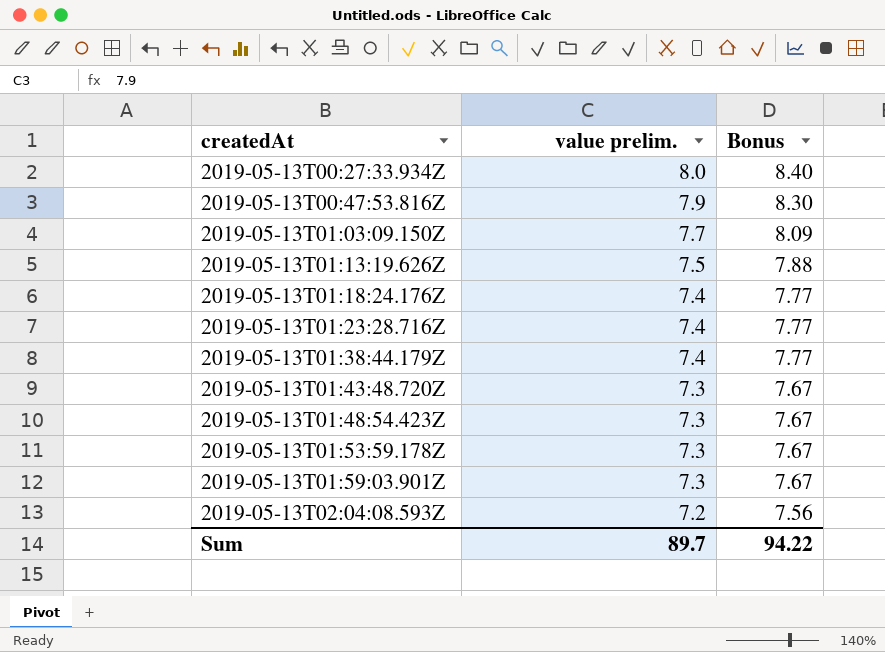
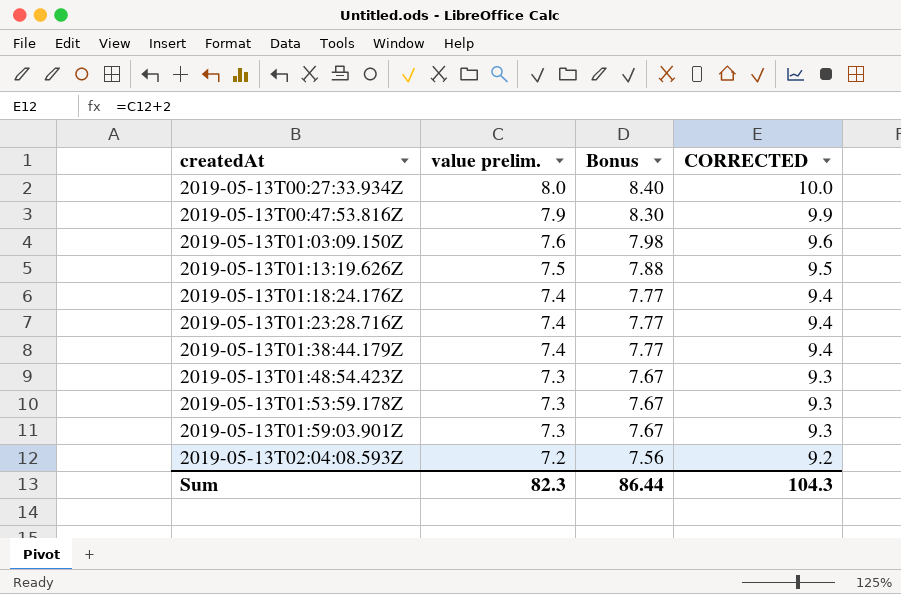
column CORRECTED | formula: none -> [value prelim.] + 2
row 2019-05-13T01:43:48.720Z: 7.3 | 7.67 -> none
2019-05-13T01:03:09.150Z | value prelim.: 7.7 -> 7.6
2019-05-13T01:03:09.150Z | Bonus: 8.09 -> 7.98
Sum | value prelim.: 89.7 -> 82.3
Sum | Bonus: 94.22 -> 86.44

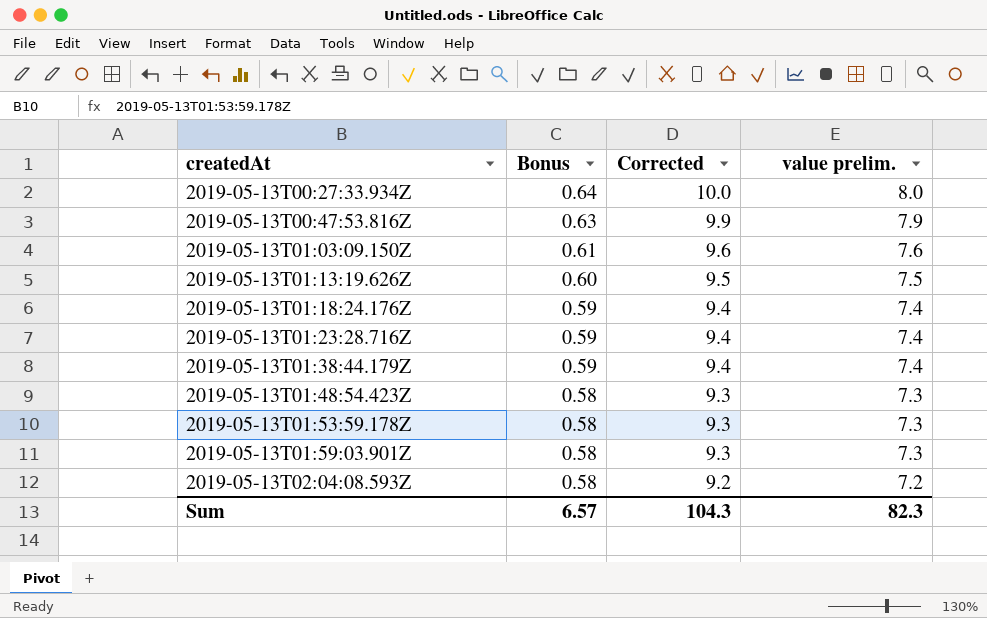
column Bonus | formula: [value prelim.] * 1.05 -> [value prelim.] * 0.08
column name: CORRECTED -> Corrected
column value prelim. | position: 2 -> 4
Sum | Bonus: 86.44 -> 6.57

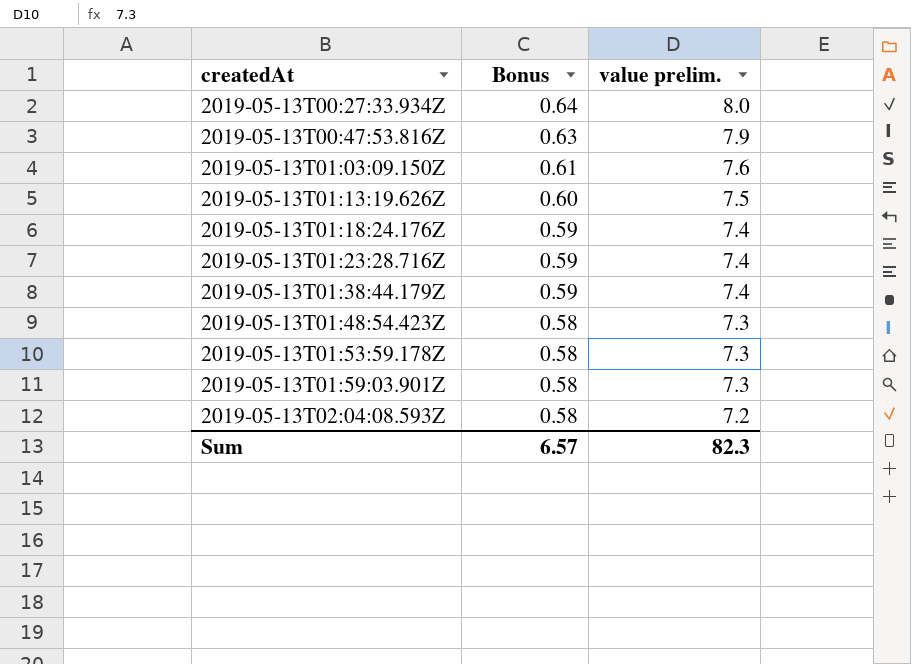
column Corrected | formula: [value prelim.] + 2 -> none

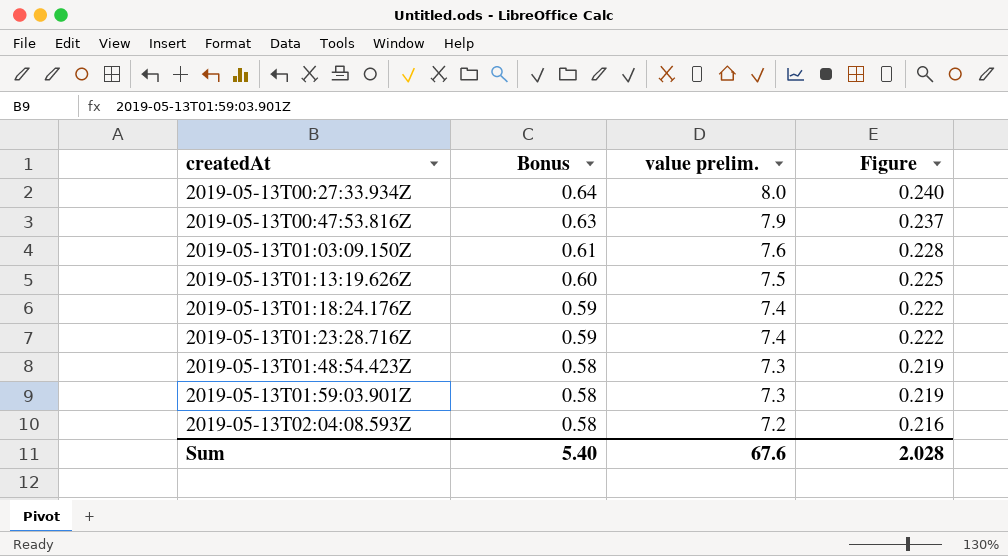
column Figure | formula: none -> [value prelim.] * 0.03
row 2019-05-13T01:38:44.179Z: 0.59 | 7.4 -> none
row 2019-05-13T01:53:59.178Z: 0.58 | 7.3 -> none
Sum | Bonus: 6.57 -> 5.40
Sum | value prelim.: 82.3 -> 67.6

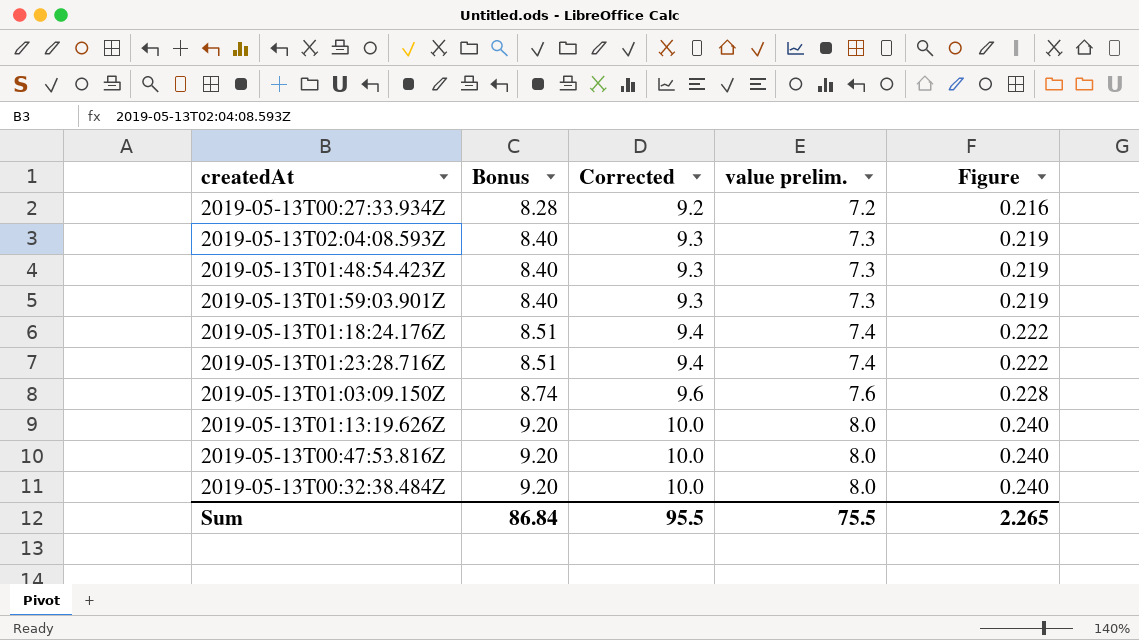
row order: createdAt ascending -> Bonus ascending
column Bonus | formula: [value prelim.] * 0.08 -> [value prelim.] * 1.15
column Corrected | formula: none -> [value prelim.] + 2
2019-05-13T00:27:33.934Z | value prelim.: 8.0 -> 7.2
2019-05-13T00:27:33.934Z | Figure: 0.240 -> 0.216
2019-05-13T02:04:08.593Z | value prelim.: 7.2 -> 7.3
2019-05-13T02:04:08.593Z | Figure: 0.216 -> 0.219
2019-05-13T01:13:19.626Z | value prelim.: 7.5 -> 8.0
2019-05-13T01:13:19.626Z | Figure: 0.225 -> 0.240
2019-05-13T00:47:53.816Z | value prelim.: 7.9 -> 8.0
2019-05-13T00:47:53.816Z | Figure: 0.237 -> 0.240
row 2019-05-13T00:32:38.484Z: none -> 9.20 | 10.0 | 8.0 | 0.240
Sum | Bonus: 5.40 -> 86.84
Sum | value prelim.: 67.6 -> 75.5
Sum | Figure: 2.028 -> 2.265

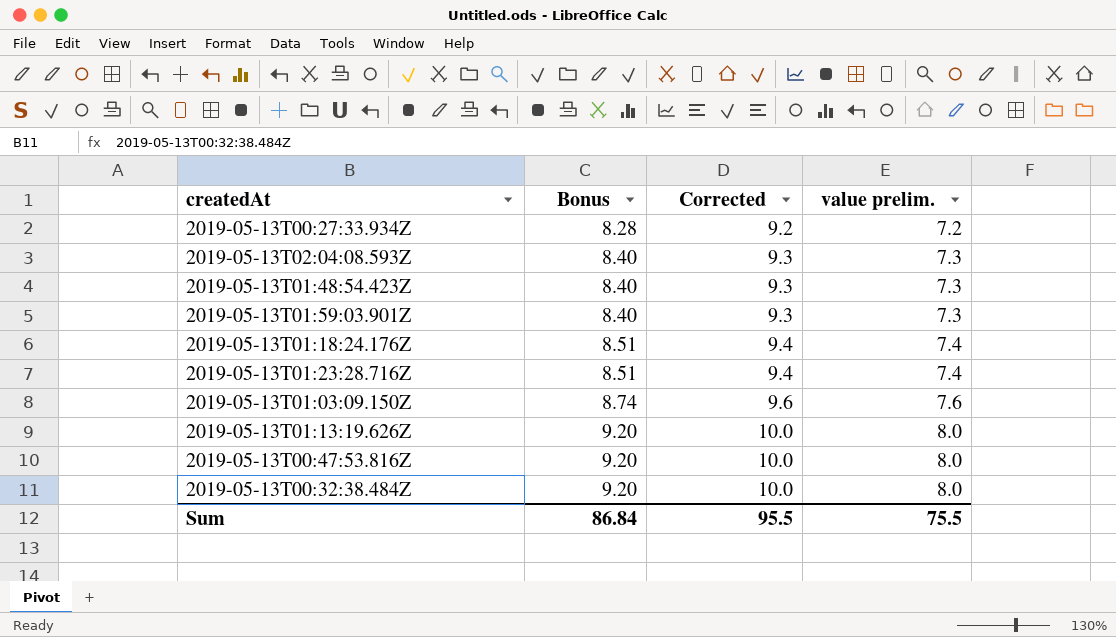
column Figure | formula: [value prelim.] * 0.03 -> none

